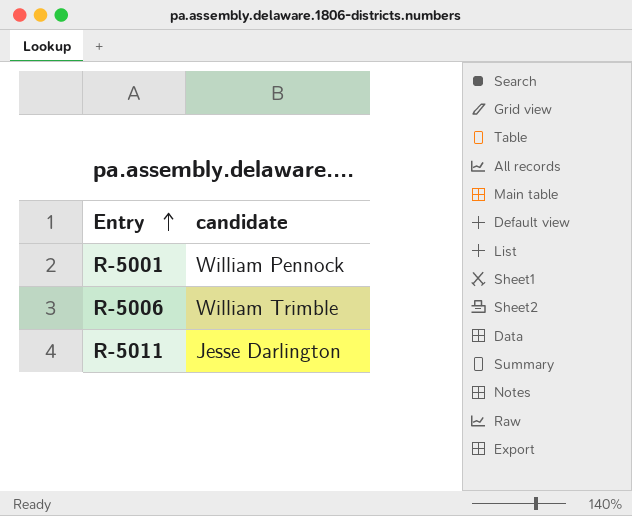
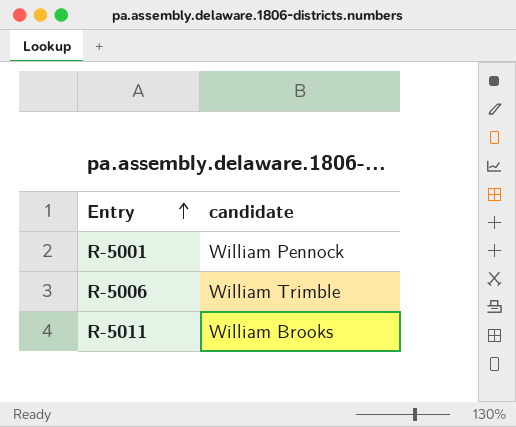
R-5011 | candidate: Jesse Darlington -> William Brooks

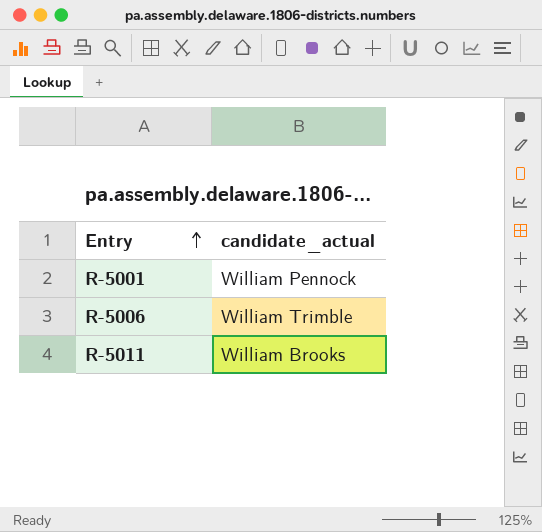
column name: candidate -> candidate_actual

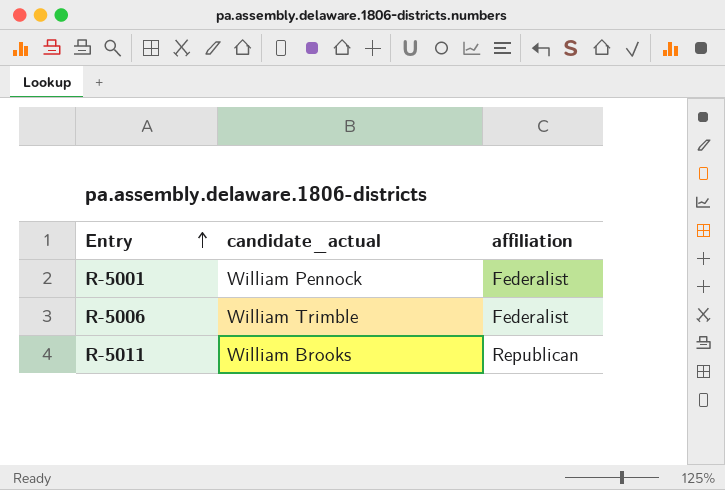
column affiliation | position: none -> 3

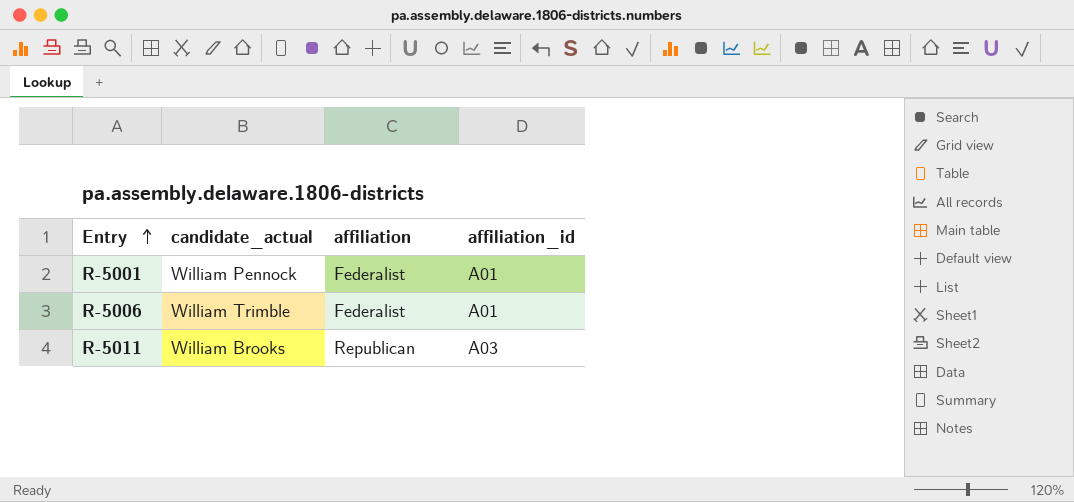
column affiliation_id | position: none -> 4

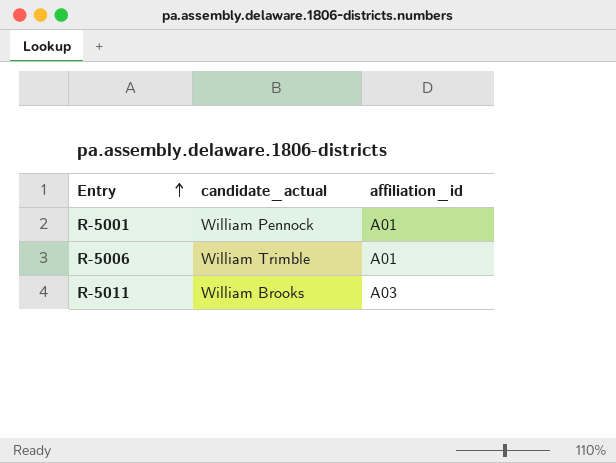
column affiliation | position: 3 -> none

